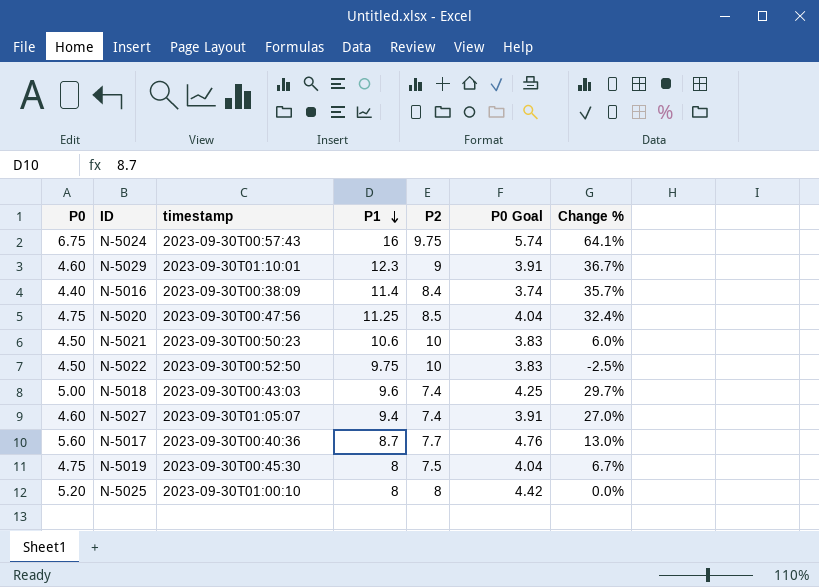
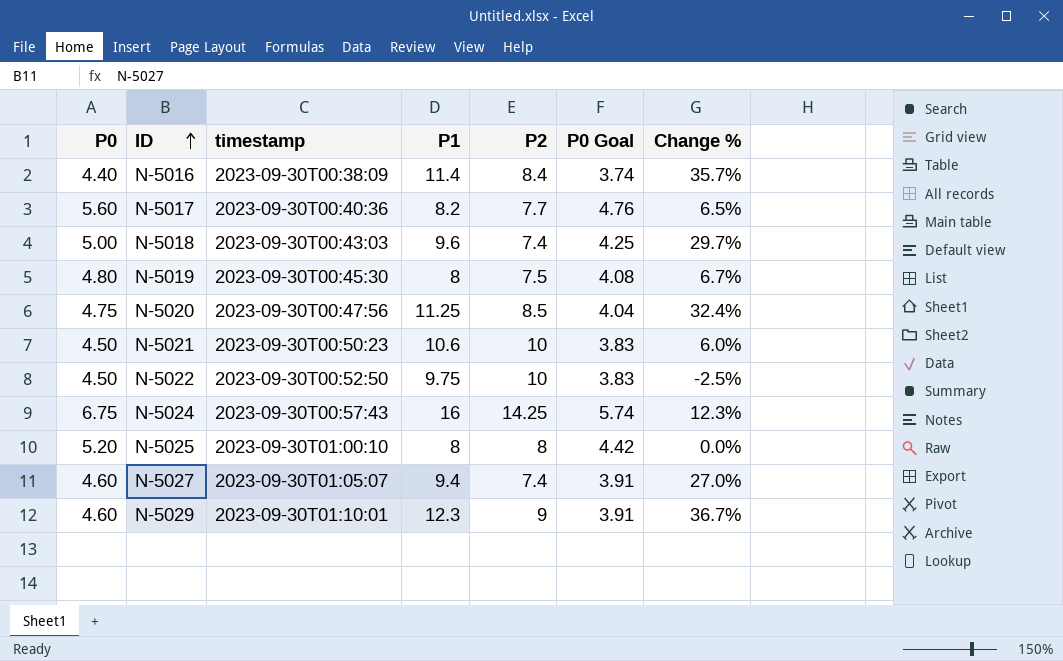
row order: P1 descending -> ID ascending
N-5017 | P1: 8.7 -> 8.2
N-5017 | Change %: 13.0% -> 6.5%
N-5019 | P0: 4.75 -> 4.80
N-5019 | P0 Goal: 4.04 -> 4.08
N-5024 | P2: 9.75 -> 14.25
N-5024 | Change %: 64.1% -> 12.3%

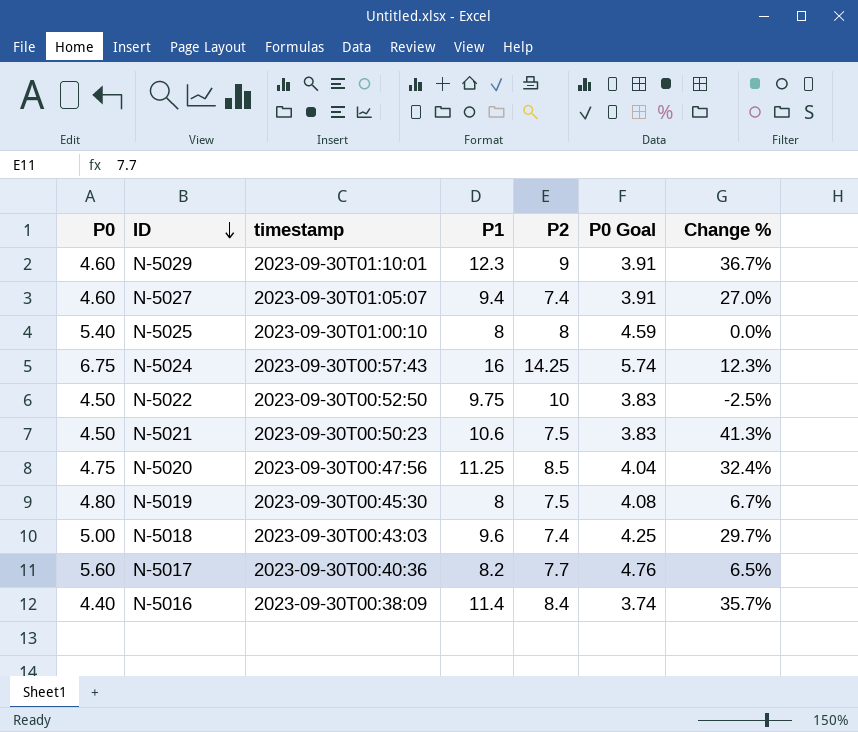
row order: ID ascending -> ID descending
N-5025 | P0: 5.20 -> 5.40
N-5025 | P0 Goal: 4.42 -> 4.59
N-5021 | P2: 10 -> 7.5
N-5021 | Change %: 6.0% -> 41.3%

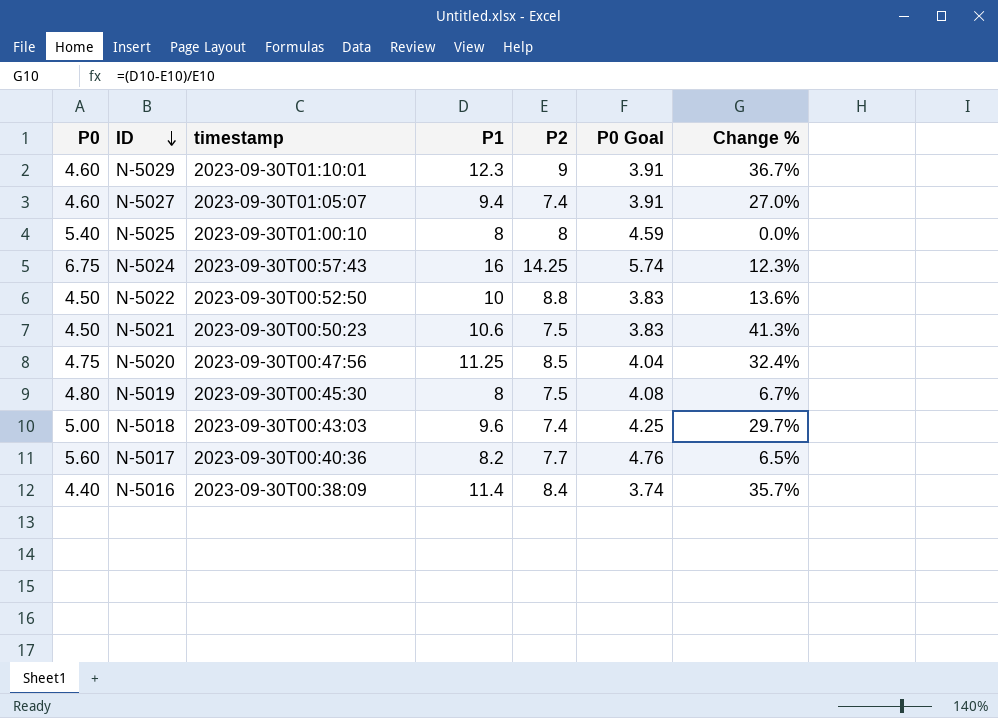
N-5022 | P1: 9.75 -> 10
N-5022 | P2: 10 -> 8.8
N-5022 | Change %: -2.5% -> 13.6%

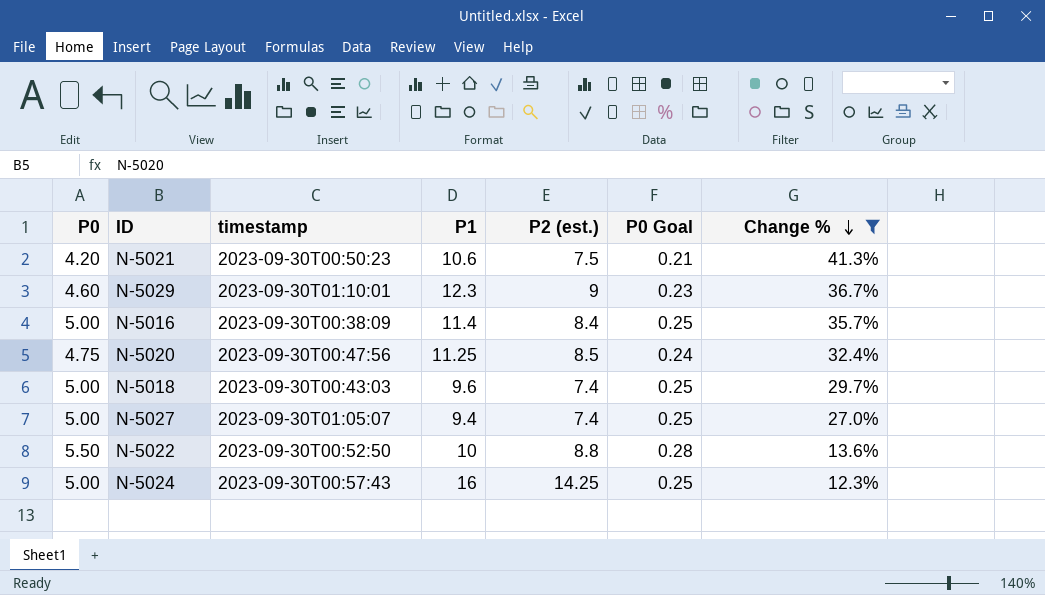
filter: none -> Change % >= 12.3%
row order: ID descending -> Change % descending
column name: P2 -> P2 (est.)
column P0 Goal | formula: [P0] * 0.85 -> [P0] * 0.05
N-5021 | P0: 4.50 -> 4.20
N-5016 | P0: 4.40 -> 5.00
N-5027 | P0: 4.60 -> 5.00
N-5022 | P0: 4.50 -> 5.50
N-5024 | P0: 6.75 -> 5.00

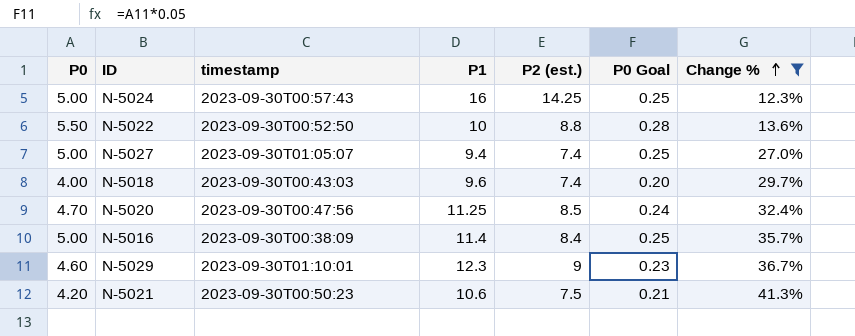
row order: Change % descending -> Change % ascending
N-5018 | P0: 5.00 -> 4.00
N-5018 | P0 Goal: 0.25 -> 0.20
N-5020 | P0: 4.75 -> 4.70

